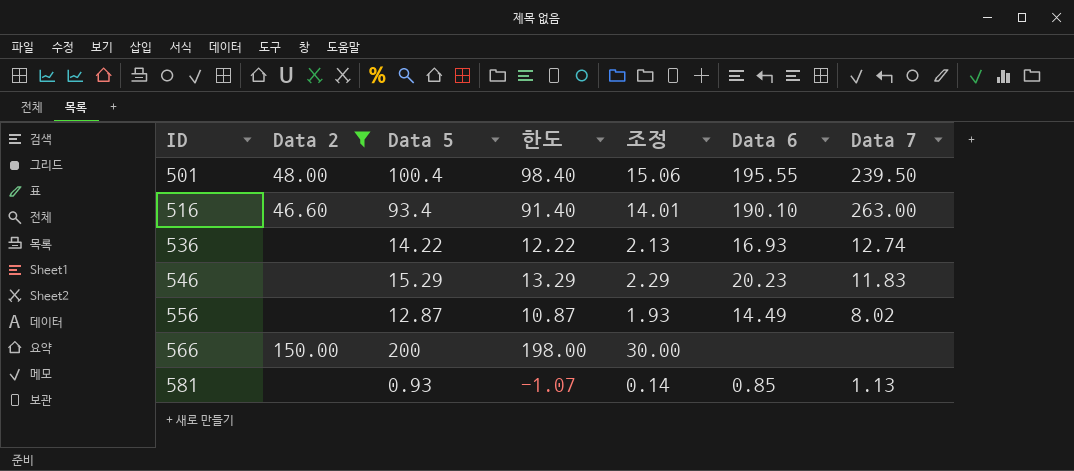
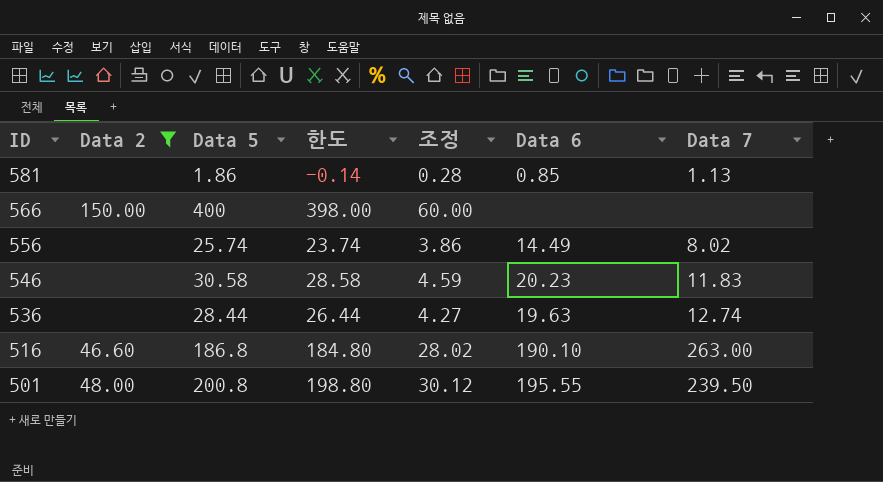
row order: ID ascending -> ID descending
581 | Data 5: 0.93 -> 1.86
581 | 한도: -1.07 -> -0.14
581 | 조정: 0.14 -> 0.28
566 | Data 5: 200 -> 400
566 | 한도: 198.00 -> 398.00
566 | 조정: 30.00 -> 60.00
556 | Data 5: 12.87 -> 25.74
556 | 한도: 10.87 -> 23.74
556 | 조정: 1.93 -> 3.86
546 | Data 5: 15.29 -> 30.58
546 | 한도: 13.29 -> 28.58
546 | 조정: 2.29 -> 4.59
536 | Data 5: 14.22 -> 28.44
536 | 한도: 12.22 -> 26.44
536 | 조정: 2.13 -> 4.27
536 | Data 6: 16.93 -> 19.63
516 | Data 5: 93.4 -> 186.8
516 | 한도: 91.40 -> 184.80
516 | 조정: 14.01 -> 28.02
501 | Data 5: 100.4 -> 200.8
501 | 한도: 98.40 -> 198.80
501 | 조정: 15.06 -> 30.12

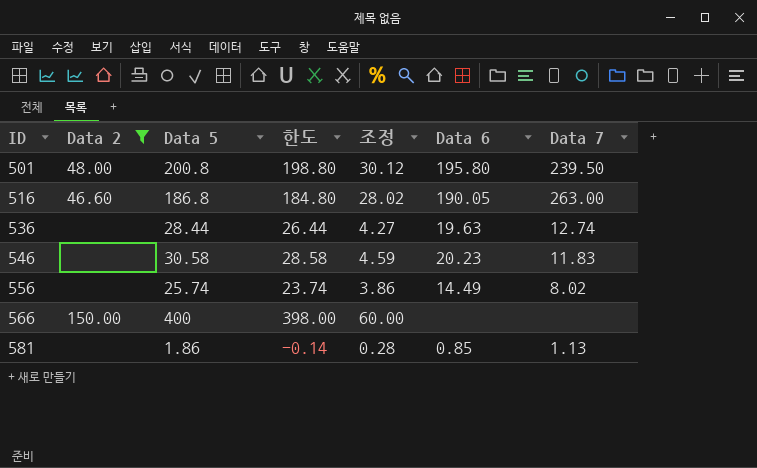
row order: ID descending -> ID ascending
501 | Data 6: 195.55 -> 195.80
516 | Data 6: 190.10 -> 190.05

